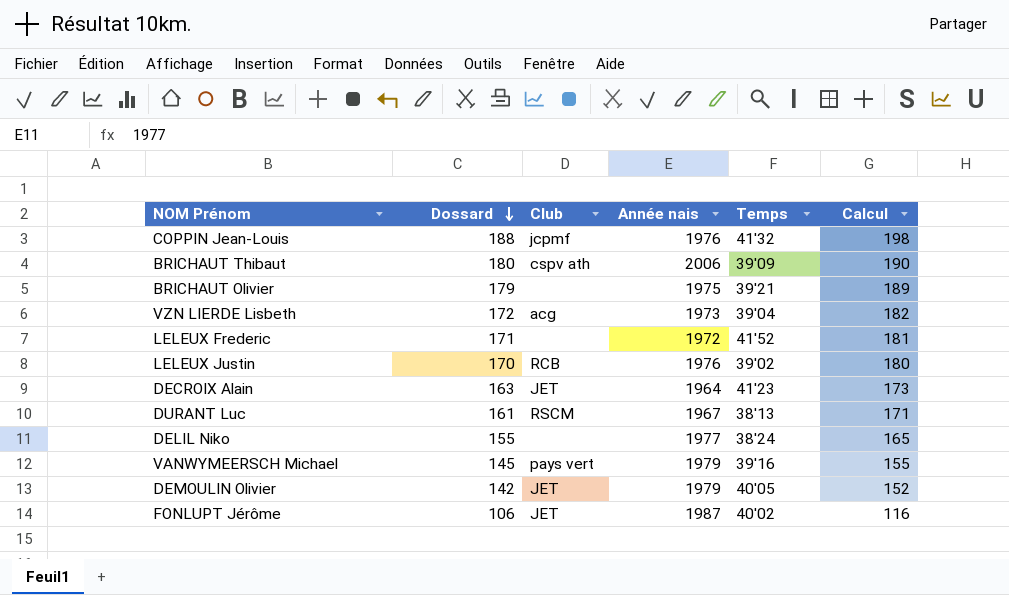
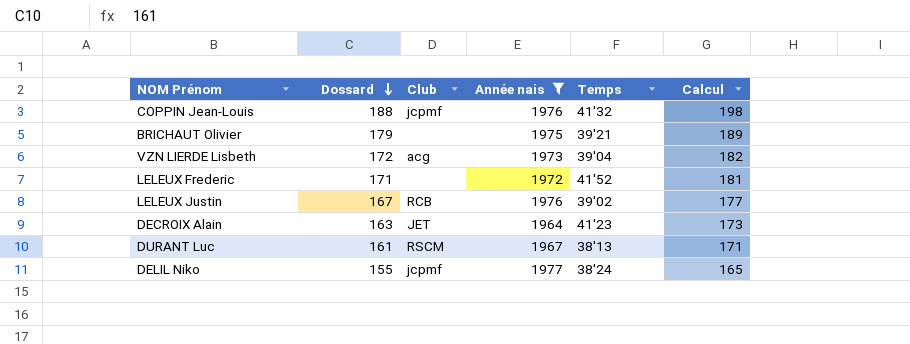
filter: none -> Année nais <= 1977
LELEUX Justin | Dossard: 170 -> 167
LELEUX Justin | Calcul: 180 -> 177
DELIL Niko | Club: none -> jcpmf

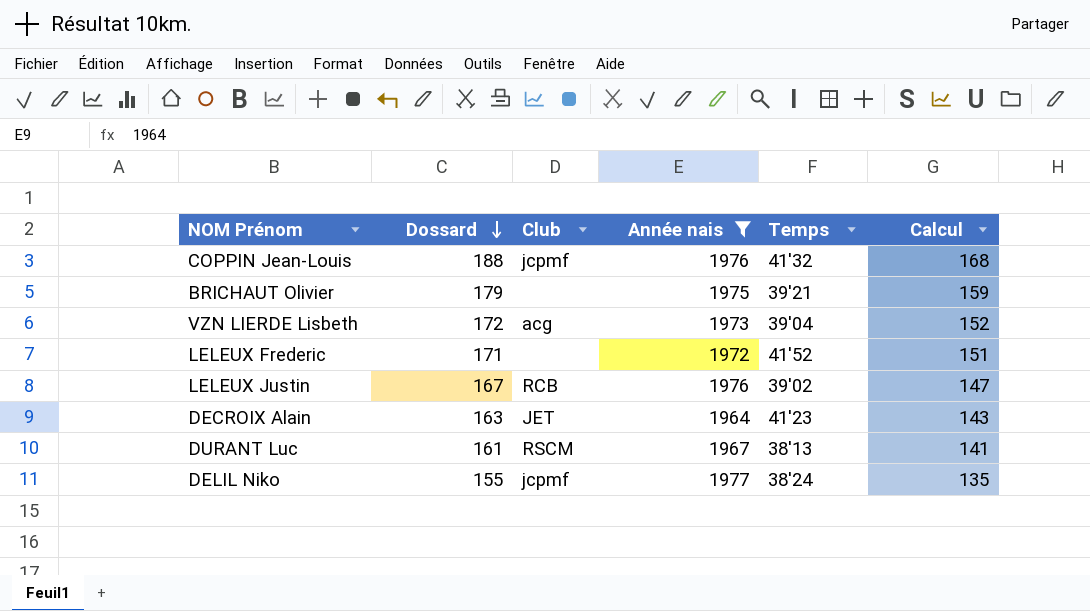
column Calcul | formula: [Dossard] + 10 -> [Dossard] - 20

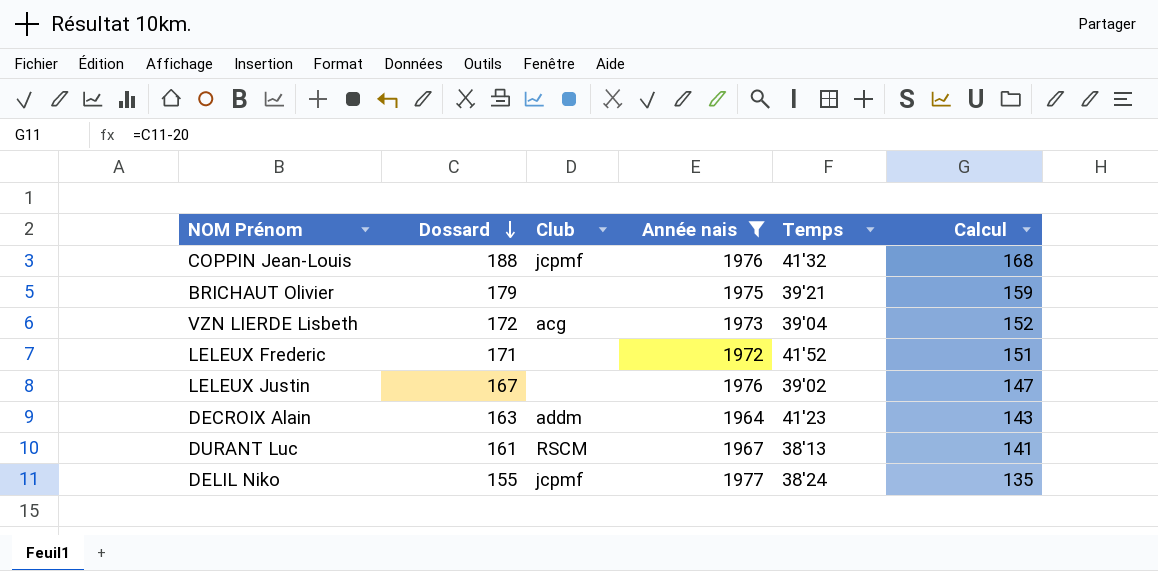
LELEUX Justin | Club: RCB -> none
DECROIX Alain | Club: JET -> addm

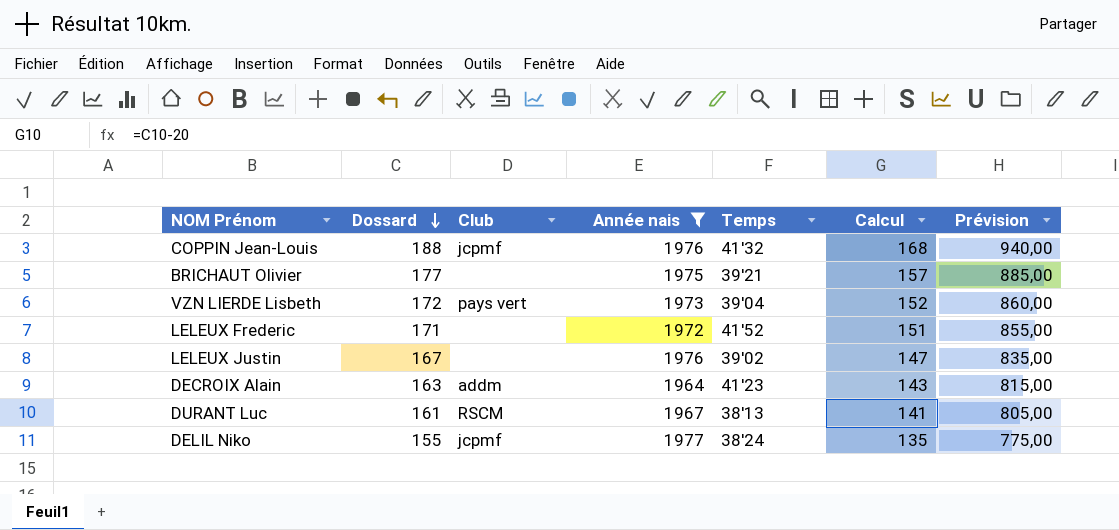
column Prévision | formula: none -> [Dossard] * 5
BRICHAUT Olivier | Dossard: 179 -> 177
BRICHAUT Olivier | Calcul: 159 -> 157
VZN LIERDE Lisbeth | Club: acg -> pays vert

